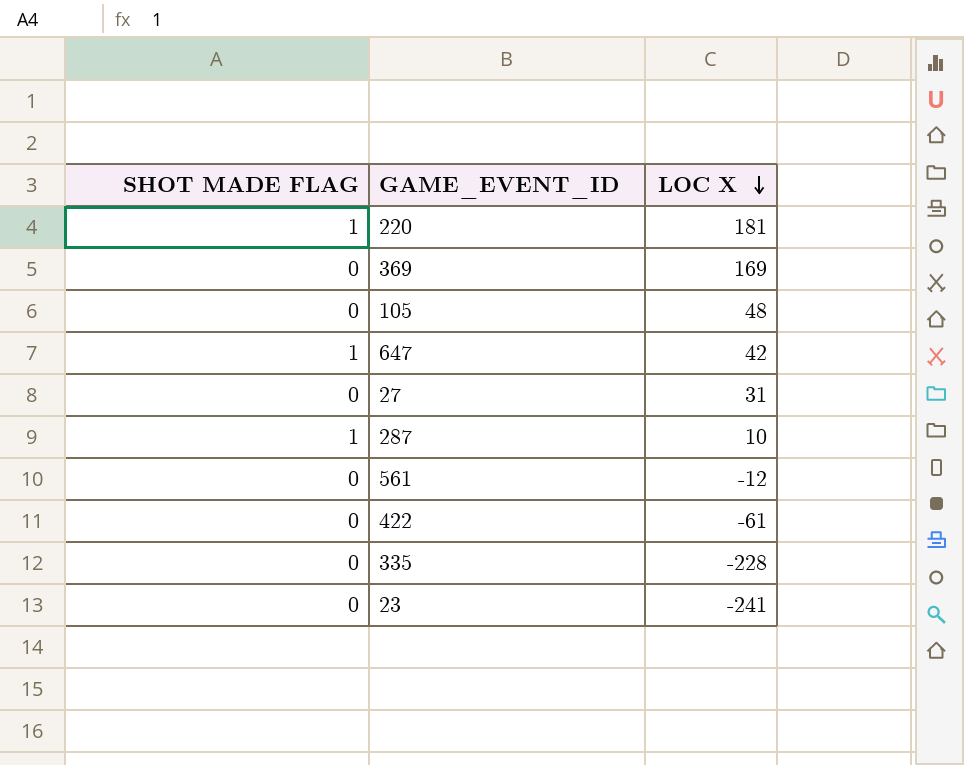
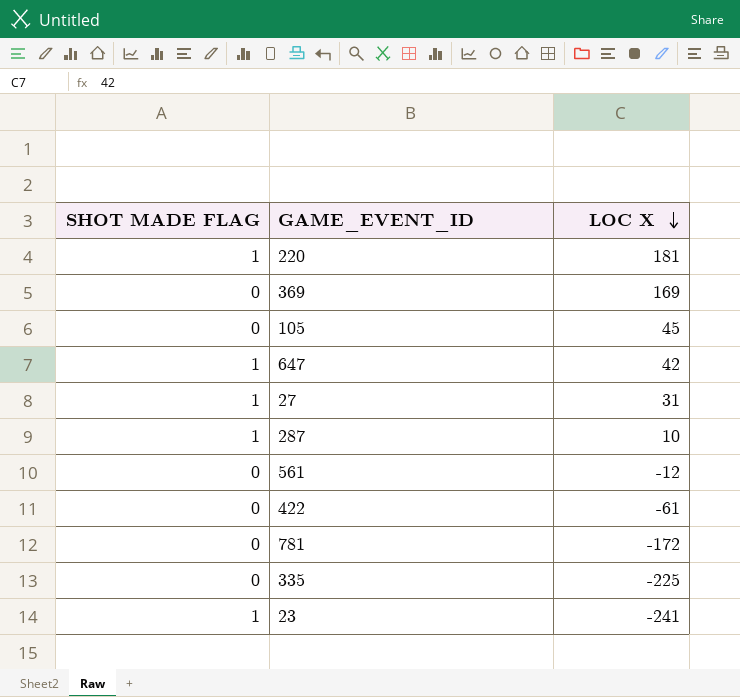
105 | LOC X: 48 -> 45
27 | SHOT MADE FLAG: 0 -> 1
row 781: none -> 0 | -172
335 | LOC X: -228 -> -225
23 | SHOT MADE FLAG: 0 -> 1

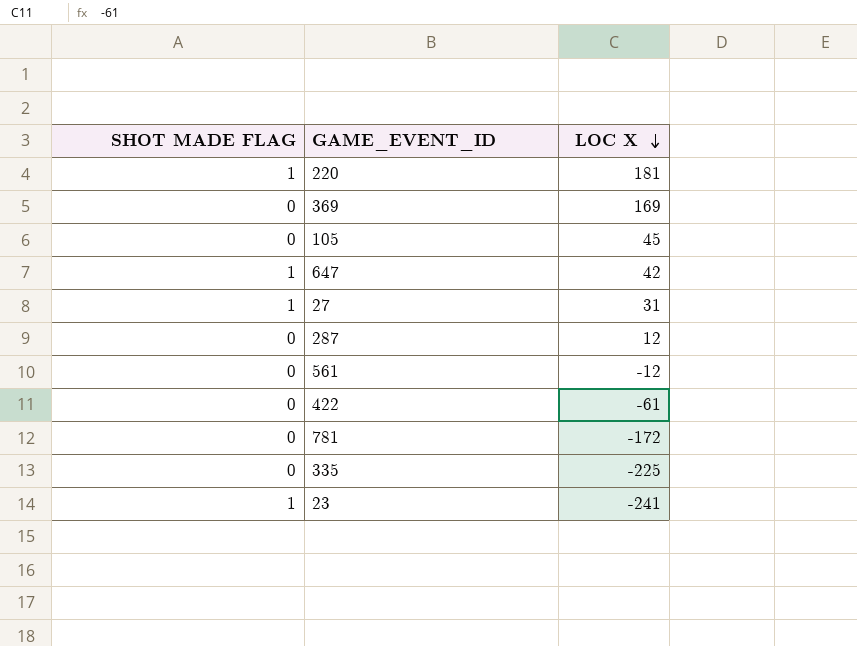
287 | SHOT MADE FLAG: 1 -> 0
287 | LOC X: 10 -> 12

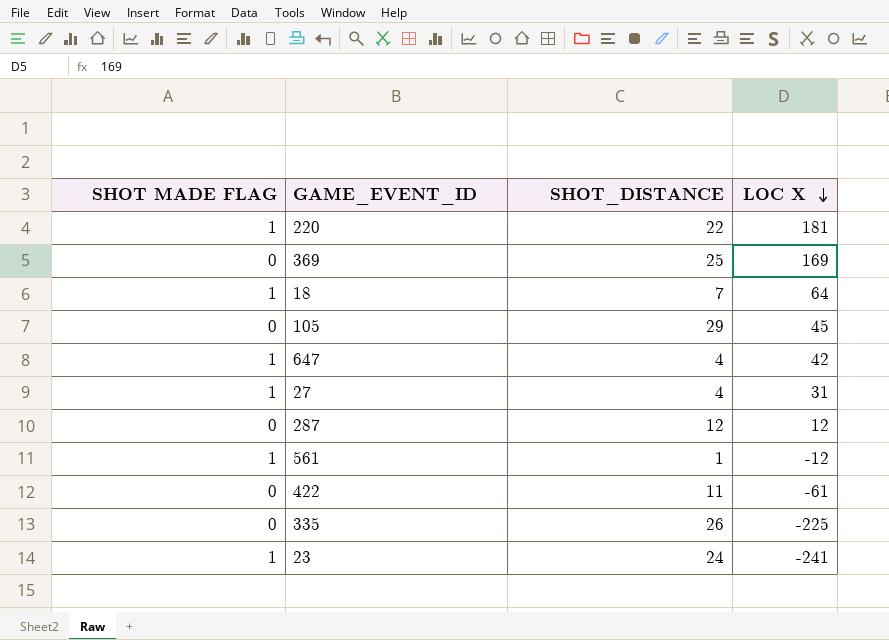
column SHOT_DISTANCE | position: none -> 3
row 781: 0 | -172 -> none
row 18: none -> 1 | 7 | 64
561 | SHOT MADE FLAG: 0 -> 1

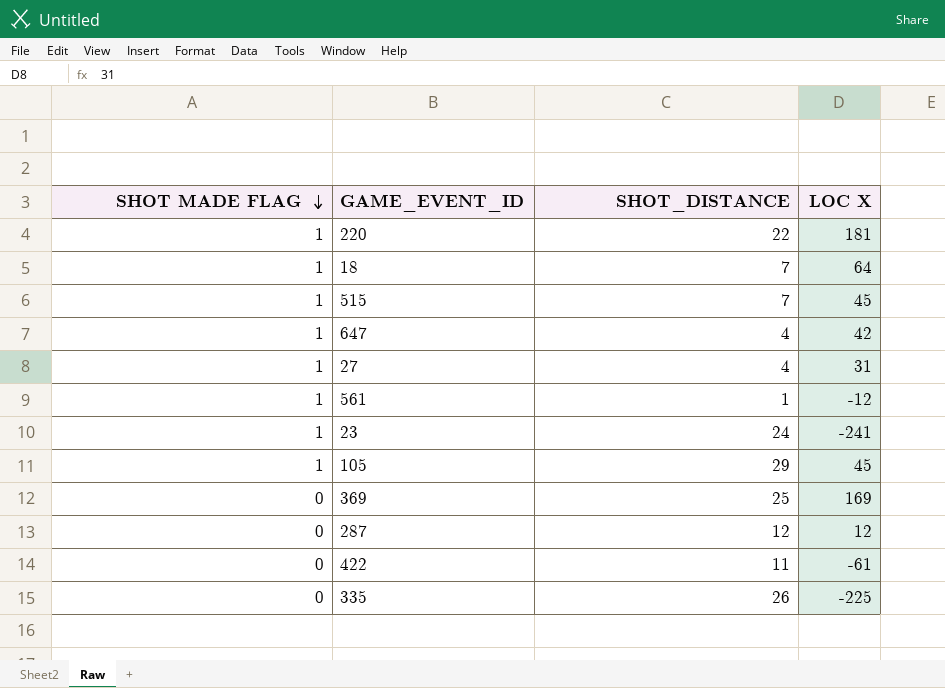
row order: LOC X descending -> SHOT MADE FLAG descending
row 515: none -> 1 | 7 | 45
105 | SHOT MADE FLAG: 0 -> 1

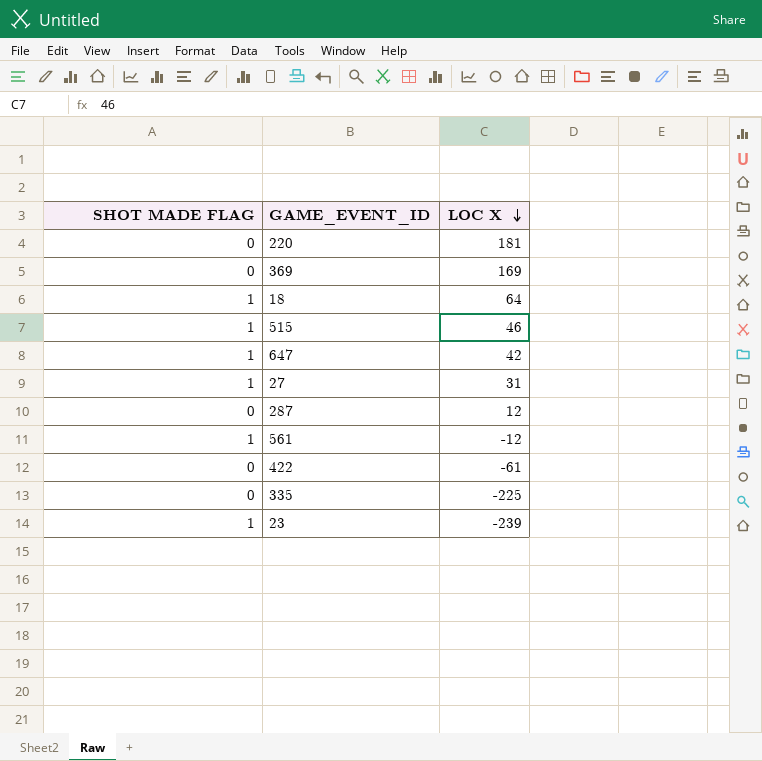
row order: SHOT MADE FLAG descending -> LOC X descending
column SHOT_DISTANCE | position: 3 -> none
row 105: 1 | 29 | 45 -> none
220 | SHOT MADE FLAG: 1 -> 0
515 | LOC X: 45 -> 46
23 | LOC X: -241 -> -239

